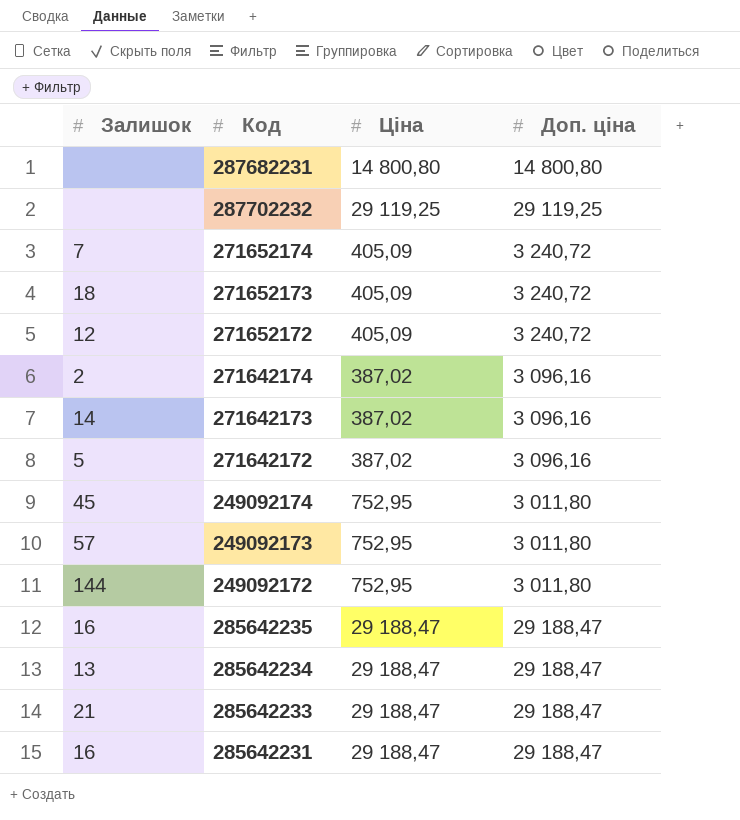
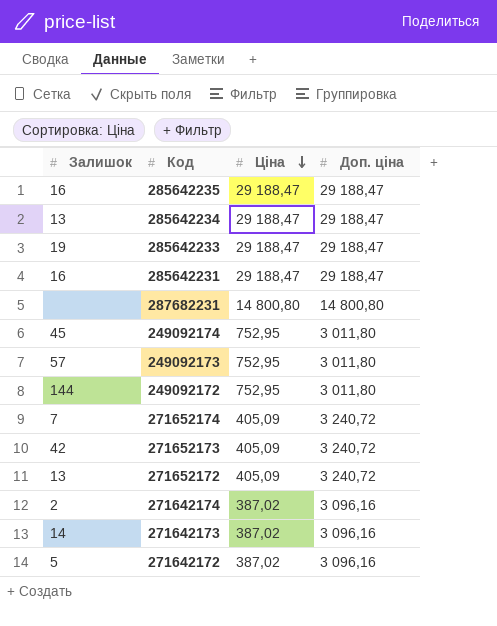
row order: none -> Ціна descending
row 287702232: none | 29 119,25 | 29 119,25 -> none
285642233 | Залишок: 21 -> 19
271652173 | Залишок: 18 -> 42
271652172 | Залишок: 12 -> 13

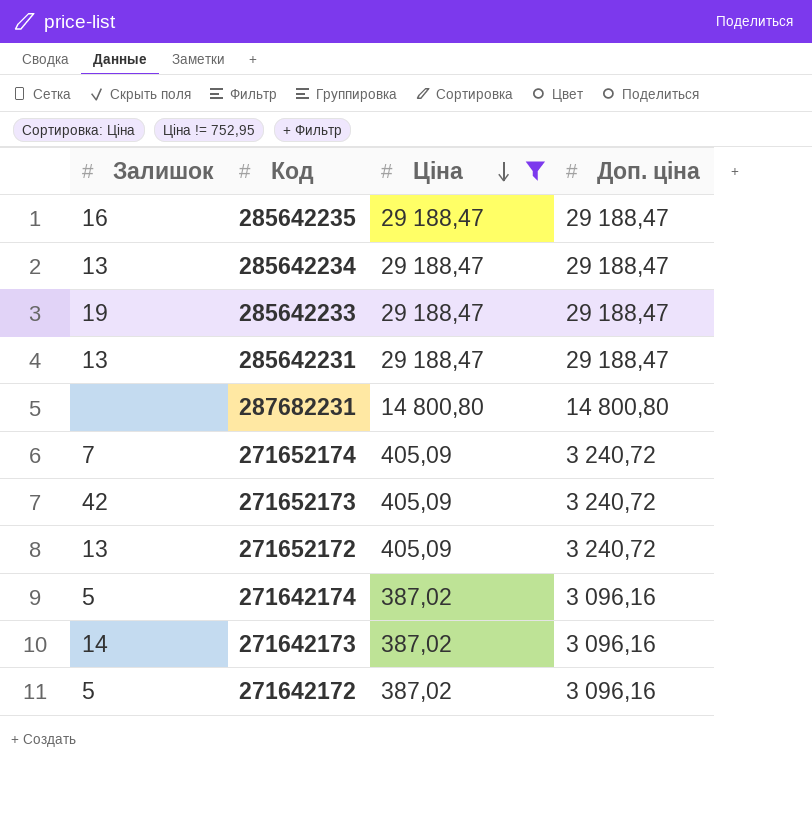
filter: none -> Ціна != 752,95
285642231 | Залишок: 16 -> 13
271642174 | Залишок: 2 -> 5

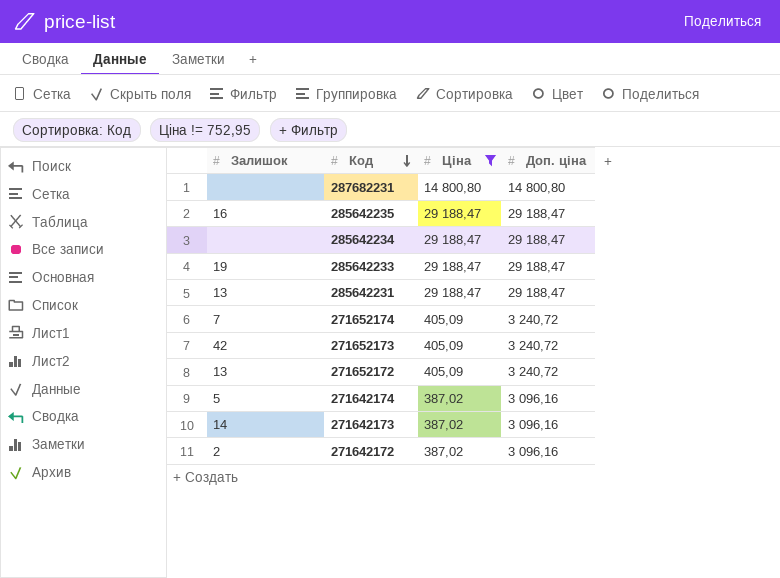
row order: Ціна descending -> Код descending
285642234 | Залишок: 13 -> none
271642172 | Залишок: 5 -> 2

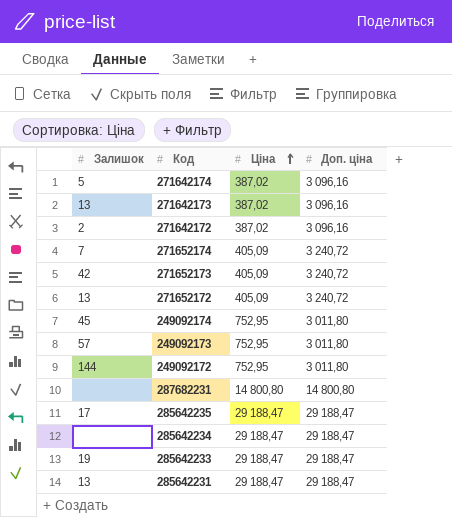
filter: Ціна != 752,95 -> none
row order: Код descending -> Ціна ascending
271642173 | Залишок: 14 -> 13
285642235 | Залишок: 16 -> 17

